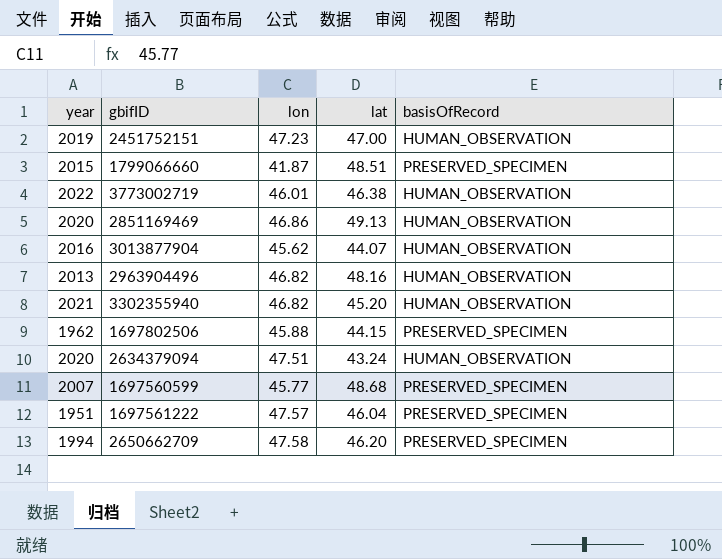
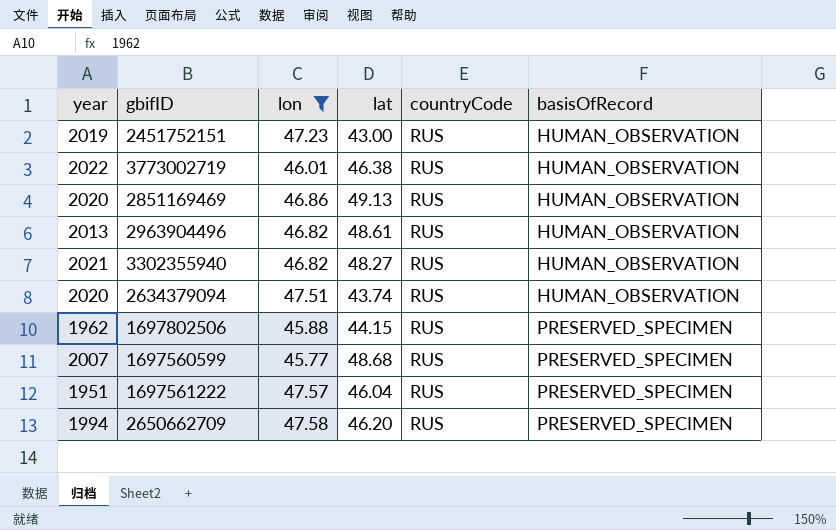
filter: none -> lon >= 45.77
row order: none -> basisOfRecord ascending
column countryCode | position: none -> 5
2451752151 | lat: 47.00 -> 43.00
2963904496 | lat: 48.16 -> 48.61
3302355940 | lat: 45.20 -> 48.27
2634379094 | lat: 43.24 -> 43.74

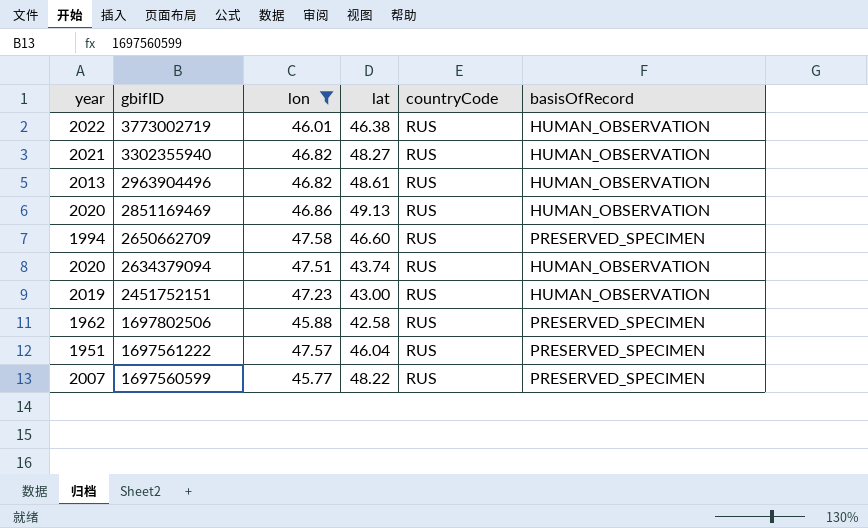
row order: basisOfRecord ascending -> gbifID descending
2650662709 | lat: 46.20 -> 46.60
1697802506 | lat: 44.15 -> 42.58
1697560599 | lat: 48.68 -> 48.22

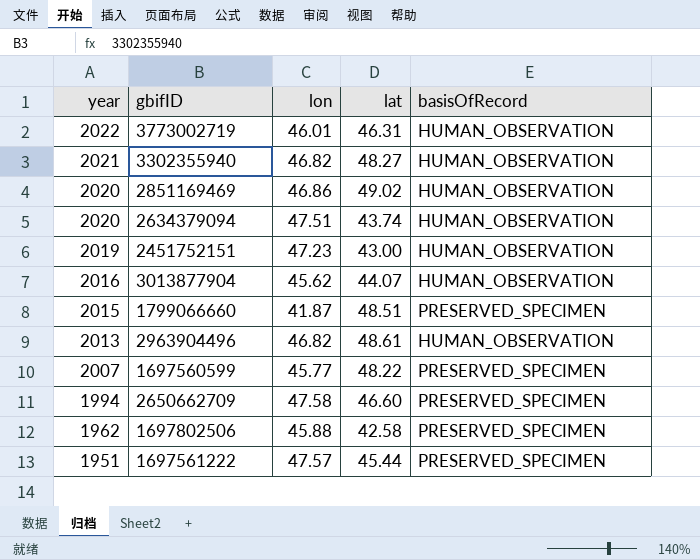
filter: lon >= 45.77 -> none
row order: gbifID descending -> year descending
column countryCode | position: 5 -> none
3773002719 | lat: 46.38 -> 46.31
2851169469 | lat: 49.13 -> 49.02
1697561222 | lat: 46.04 -> 45.44

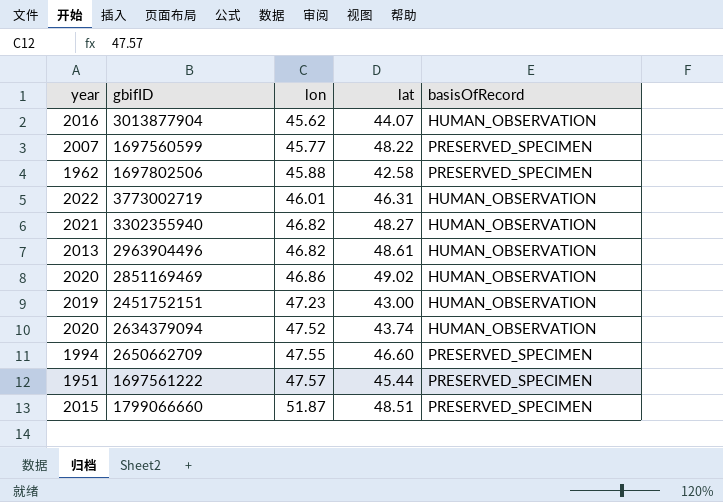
row order: year descending -> lon ascending
2634379094 | lon: 47.51 -> 47.52
2650662709 | lon: 47.58 -> 47.55
1799066660 | lon: 41.87 -> 51.87

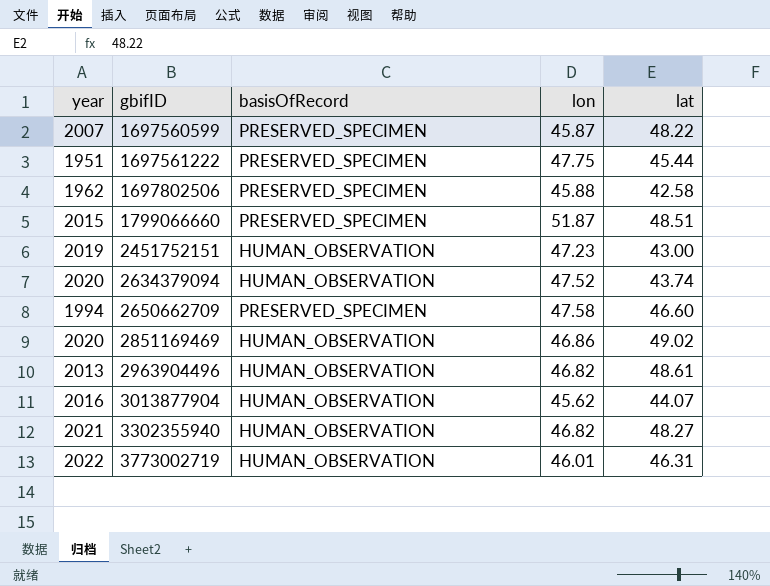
row order: lon ascending -> gbifID ascending
column basisOfRecord | position: 5 -> 3
1697560599 | lon: 45.77 -> 45.87
1697561222 | lon: 47.57 -> 47.75
2650662709 | lon: 47.55 -> 47.58

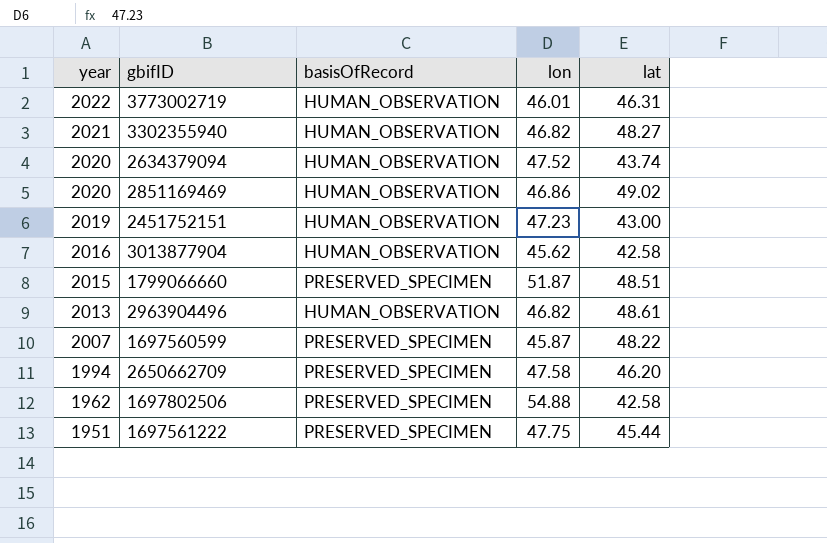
row order: gbifID ascending -> year descending
3013877904 | lat: 44.07 -> 42.58
2650662709 | lat: 46.60 -> 46.20
1697802506 | lon: 45.88 -> 54.88

